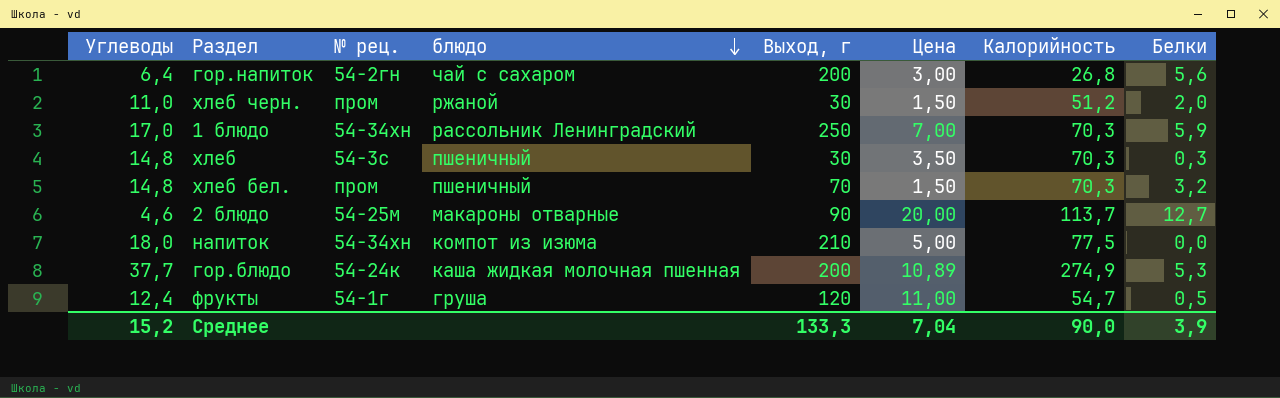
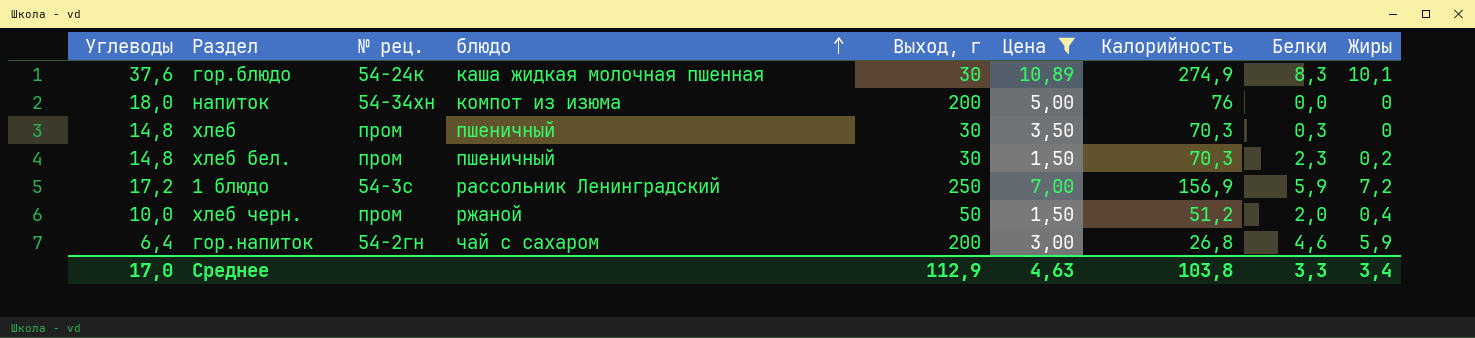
filter: none -> Цена <= 10,89
row order: блюдо descending -> блюдо ascending
column Жиры | position: none -> 9
гор.блюдо | Углеводы: 37,7 -> 37,6
гор.блюдо | Выход, г: 200 -> 30
гор.блюдо | Белки: 5,3 -> 8,3
напиток | Выход, г: 210 -> 200
напиток | Калорийность: 77,5 -> 76
хлеб | № рец.: 54-3с -> пром
хлеб бел. | Выход, г: 70 -> 30
хлеб бел. | Белки: 3,2 -> 2,3
1 блюдо | Углеводы: 17,0 -> 17,2
1 блюдо | № рец.: 54-34хн -> 54-3с
1 блюдо | Калорийность: 70,3 -> 156,9
хлеб черн. | Углеводы: 11,0 -> 10,0
хлеб черн. | Выход, г: 30 -> 50
гор.напиток | Белки: 5,6 -> 4,6
Среднее | Углеводы: 15,2 -> 17,0
Среднее | Выход, г: 133,3 -> 112,9
Среднее | Цена: 7,04 -> 4,63
Среднее | Калорийность: 90,0 -> 103,8
Среднее | Белки: 3,9 -> 3,3

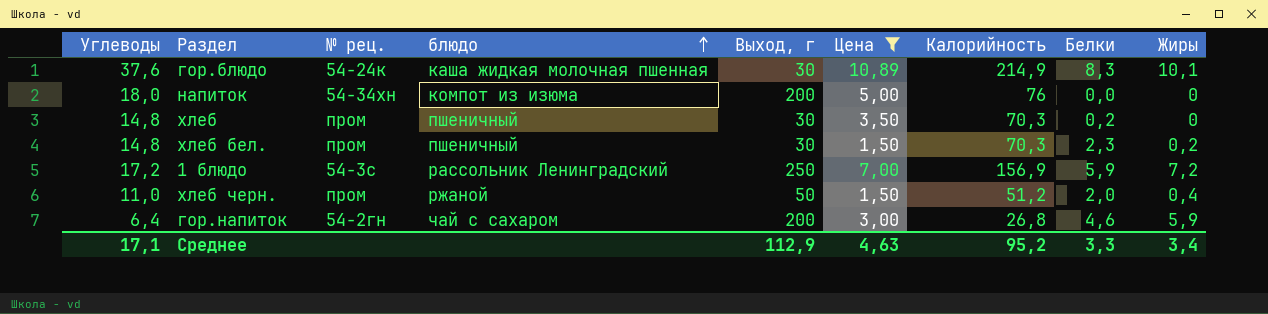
гор.блюдо | Калорийность: 274,9 -> 214,9
хлеб | Белки: 0,3 -> 0,2
хлеб черн. | Углеводы: 10,0 -> 11,0
Среднее | Углеводы: 17,0 -> 17,1
Среднее | Калорийность: 103,8 -> 95,2

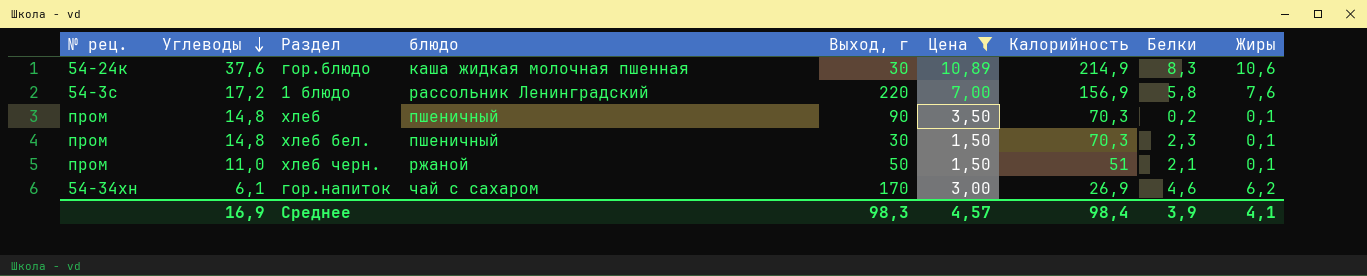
row order: блюдо ascending -> Углеводы descending
column № рец. | position: 3 -> 1
row напиток: 18,0 | 54-34хн | компот из изюма | 200 | 5,00 | 76 | 0,0 | 0 -> none
гор.блюдо | Жиры: 10,1 -> 10,6
1 блюдо | Выход, г: 250 -> 220
1 блюдо | Белки: 5,9 -> 5,8
1 блюдо | Жиры: 7,2 -> 7,6
хлеб | Выход, г: 30 -> 90
хлеб | Жиры: 0 -> 0,1
хлеб бел. | Жиры: 0,2 -> 0,1
хлеб черн. | Калорийность: 51,2 -> 51
хлеб черн. | Белки: 2,0 -> 2,1
хлеб черн. | Жиры: 0,4 -> 0,1
гор.напиток | № рец.: 54-2гн -> 54-34хн
гор.напиток | Углеводы: 6,4 -> 6,1
гор.напиток | Выход, г: 200 -> 170
гор.напиток | Калорийность: 26,8 -> 26,9
гор.напиток | Жиры: 5,9 -> 6,2
Среднее | Углеводы: 17,1 -> 16,9
Среднее | Выход, г: 112,9 -> 98,3
Среднее | Цена: 4,63 -> 4,57
Среднее | Калорийность: 95,2 -> 98,4
Среднее | Белки: 3,3 -> 3,9
Среднее | Жиры: 3,4 -> 4,1

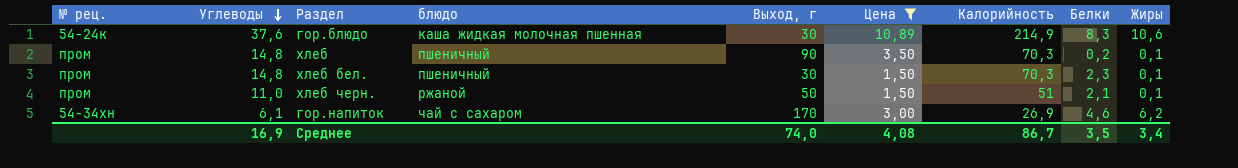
row 1 блюдо: 54-3с | 17,2 | рассольник Ленинградский | 220 | 7,00 | 156,9 | 5,8 | 7,6 -> none
Среднее | Выход, г: 98,3 -> 74,0
Среднее | Цена: 4,57 -> 4,08
Среднее | Калорийность: 98,4 -> 86,7
Среднее | Белки: 3,9 -> 3,5
Среднее | Жиры: 4,1 -> 3,4

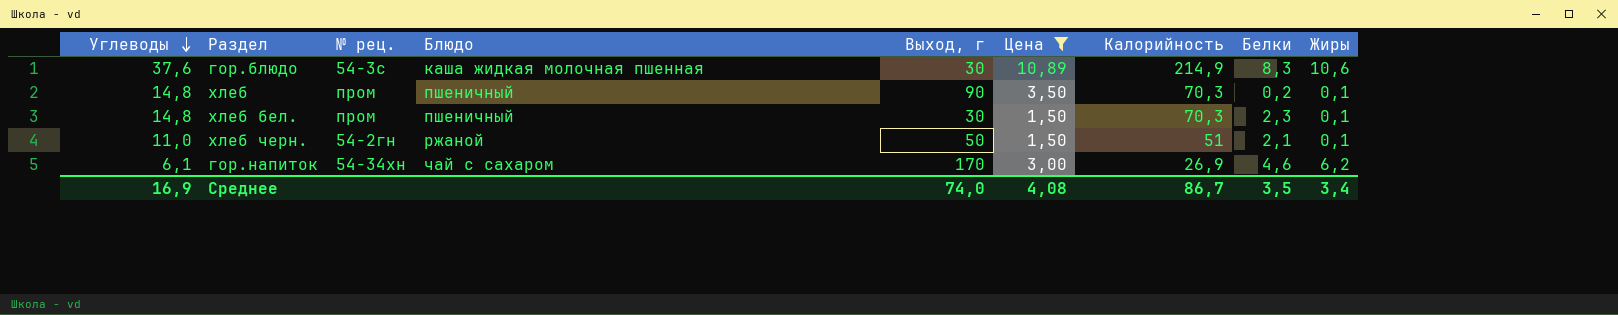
column № рец. | position: 1 -> 3
column name: блюдо -> Блюдо
гор.блюдо | № рец.: 54-24к -> 54-3с
хлеб черн. | № рец.: пром -> 54-2гн

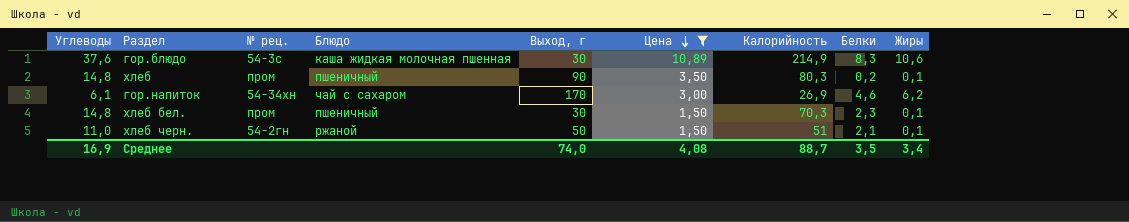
row order: Углеводы descending -> Цена descending
хлеб | Калорийность: 70,3 -> 80,3
Среднее | Калорийность: 86,7 -> 88,7

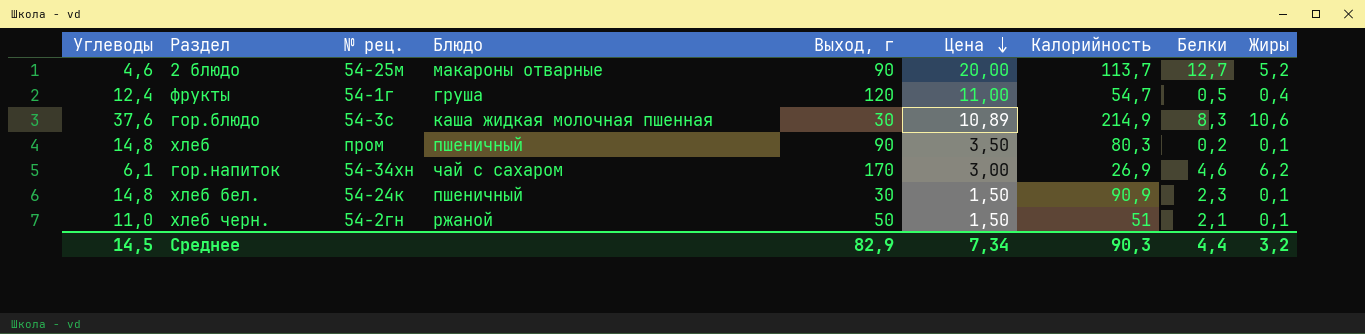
filter: Цена <= 10,89 -> none
хлеб бел. | № рец.: пром -> 54-24к
хлеб бел. | Калорийность: 70,3 -> 90,9
Среднее | Углеводы: 16,9 -> 14,5
Среднее | Выход, г: 74,0 -> 82,9
Среднее | Цена: 4,08 -> 7,34
Среднее | Калорийность: 88,7 -> 90,3
Среднее | Белки: 3,5 -> 4,4
Среднее | Жиры: 3,4 -> 3,2

